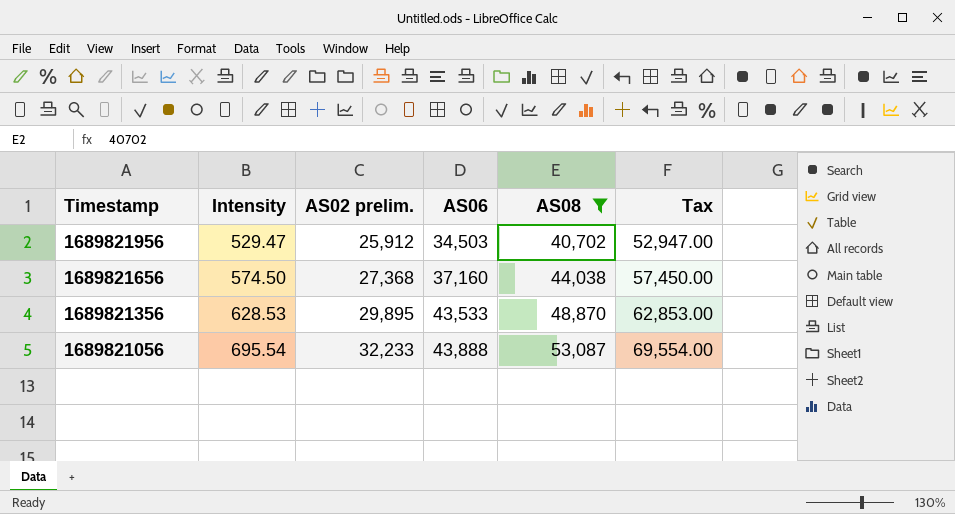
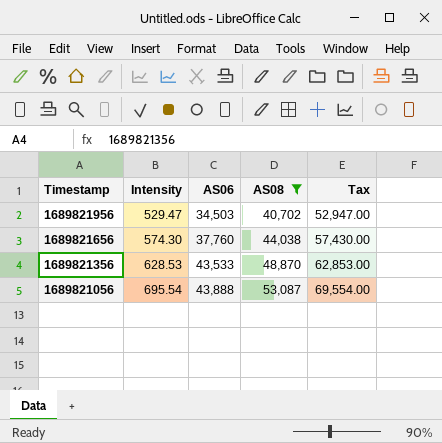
column AS02 prelim. | position: 3 -> none
1689821656 | Intensity: 574.50 -> 574.30
1689821656 | AS06: 37,160 -> 37,760
1689821656 | Tax: 57,450.00 -> 57,430.00

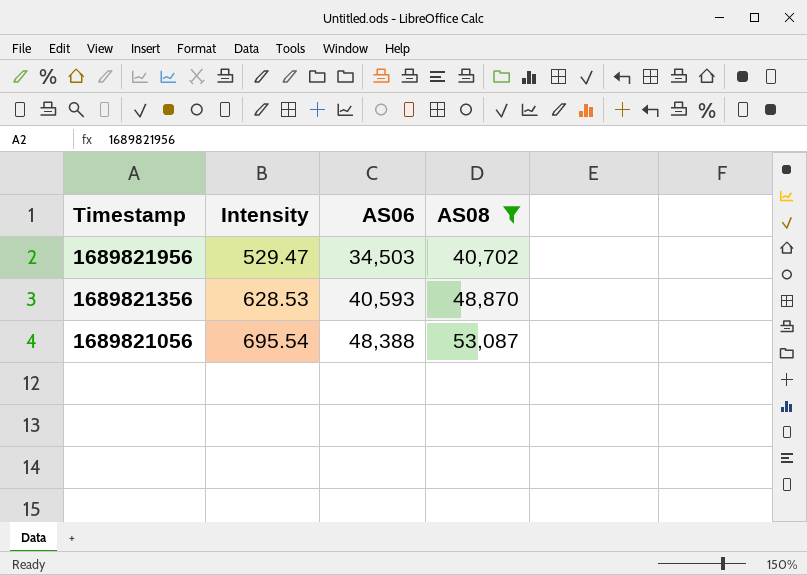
column Tax | formula: [Intensity] * 100 -> none
row 1689821656: 574.30 | 37,760 | 44,038 | 57,430.00 -> none
1689821356 | AS06: 43,533 -> 40,593
1689821056 | AS06: 43,888 -> 48,388

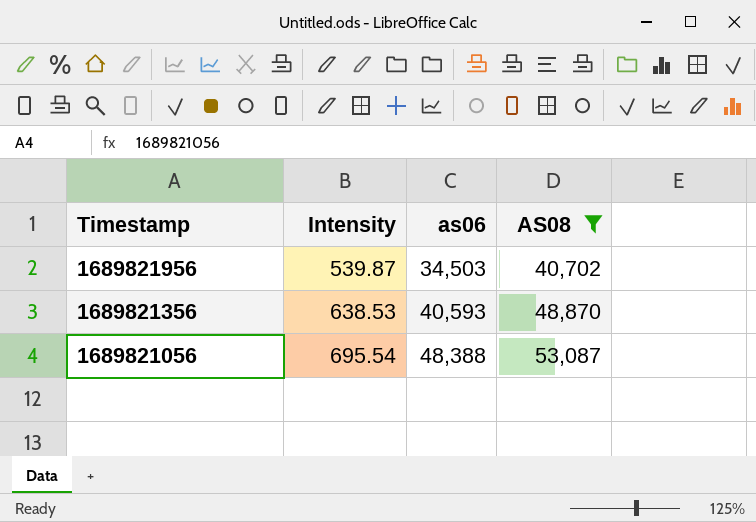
column name: AS06 -> as06
1689821956 | Intensity: 529.47 -> 539.87
1689821356 | Intensity: 628.53 -> 638.53

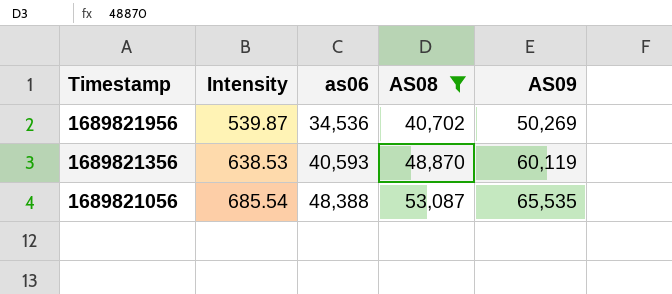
column AS09 | position: none -> 5
1689821956 | as06: 34,503 -> 34,536
1689821056 | Intensity: 695.54 -> 685.54

